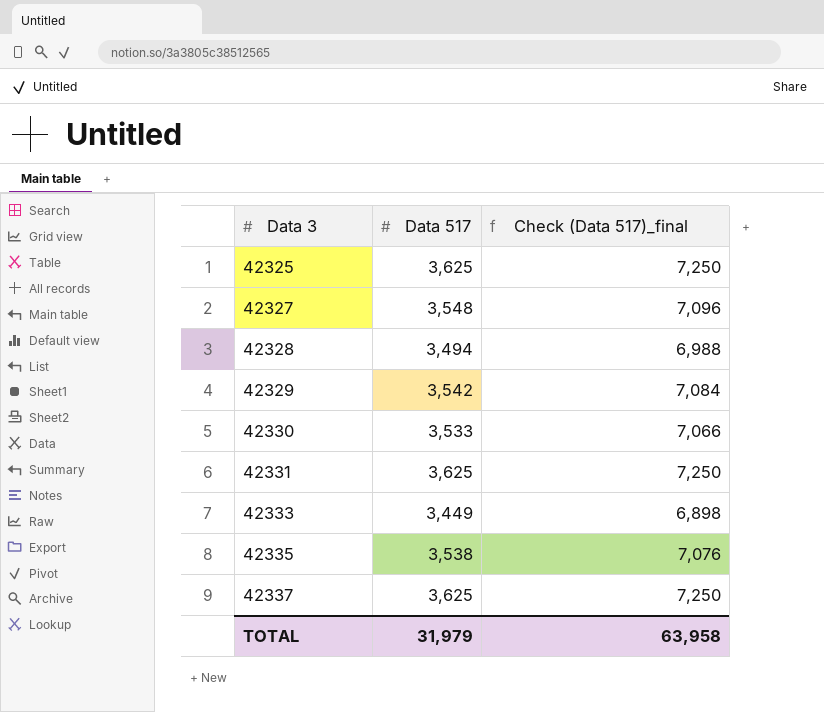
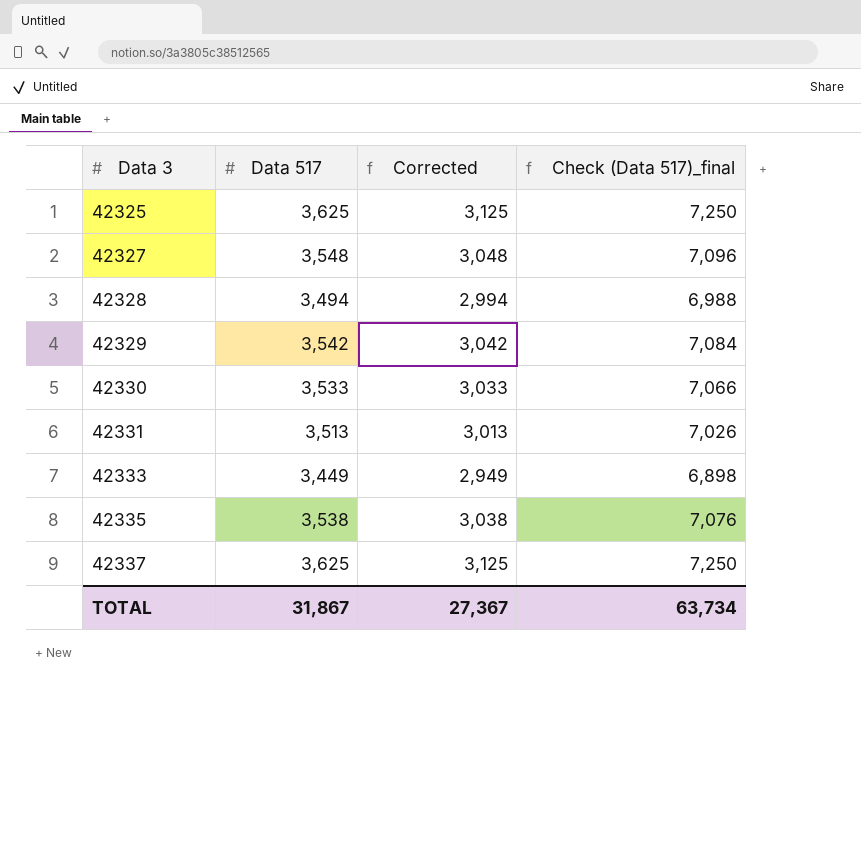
column Corrected | formula: none -> [Data 517] - 500
42331 | Data 517: 3,625 -> 3,513
42331 | Check (Data 517)_final: 7,250 -> 7,026
TOTAL | Data 517: 31,979 -> 31,867
TOTAL | Check (Data 517)_final: 63,958 -> 63,734

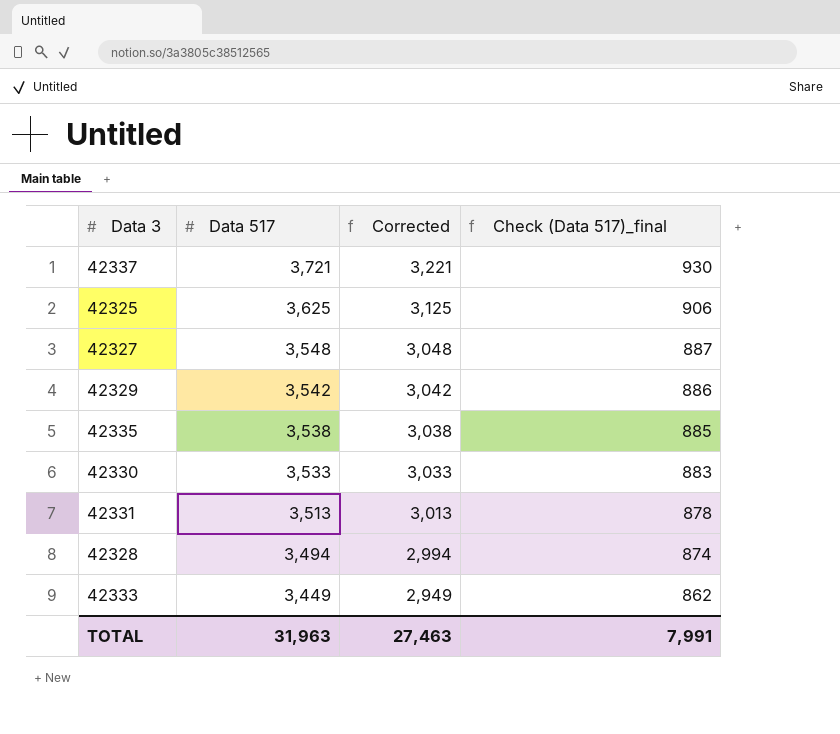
row order: Data 3 ascending -> Data 517 descending
column Check (Data 517)_final | formula: [Data 517] * 2 -> [Data 517] * 0.25
42337 | Data 517: 3,625 -> 3,721
42337 | Corrected: 3,125 -> 3,221
TOTAL | Data 517: 31,867 -> 31,963
TOTAL | Corrected: 27,367 -> 27,463
TOTAL | Check (Data 517)_final: 63,734 -> 7,991

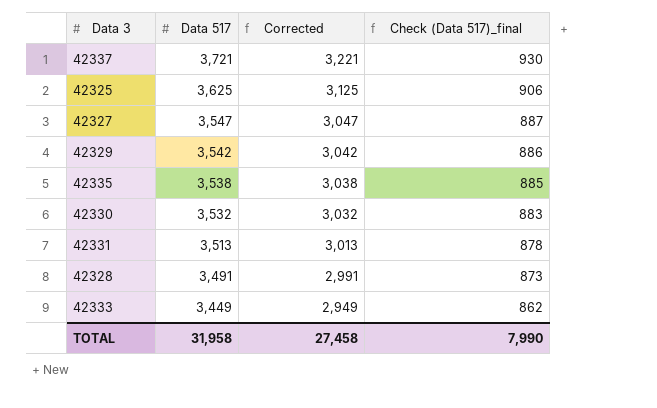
42327 | Data 517: 3,548 -> 3,547
42327 | Corrected: 3,048 -> 3,047
42330 | Data 517: 3,533 -> 3,532
42330 | Corrected: 3,033 -> 3,032
42328 | Data 517: 3,494 -> 3,491
42328 | Corrected: 2,994 -> 2,991
42328 | Check (Data 517)_final: 874 -> 873
TOTAL | Data 517: 31,963 -> 31,958
TOTAL | Corrected: 27,463 -> 27,458
TOTAL | Check (Data 517)_final: 7,991 -> 7,990

